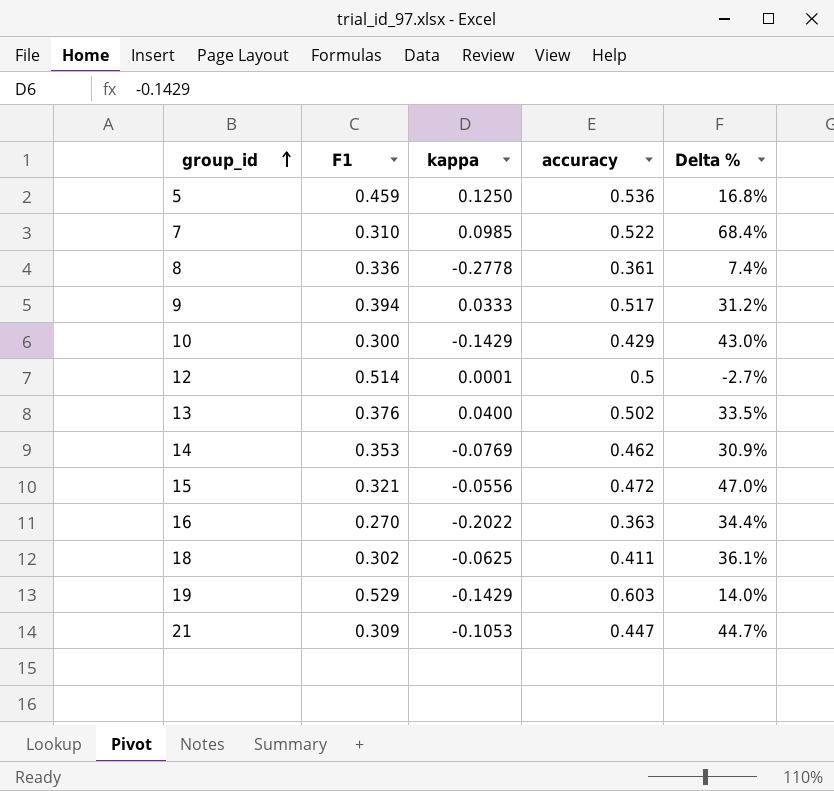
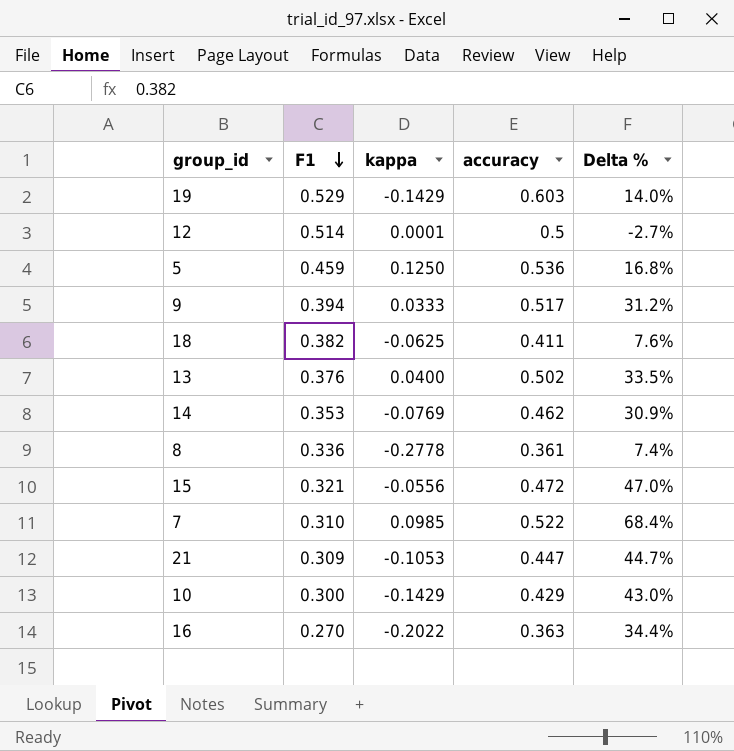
row order: group_id ascending -> F1 descending
18 | F1: 0.302 -> 0.382
18 | Delta %: 36.1% -> 7.6%

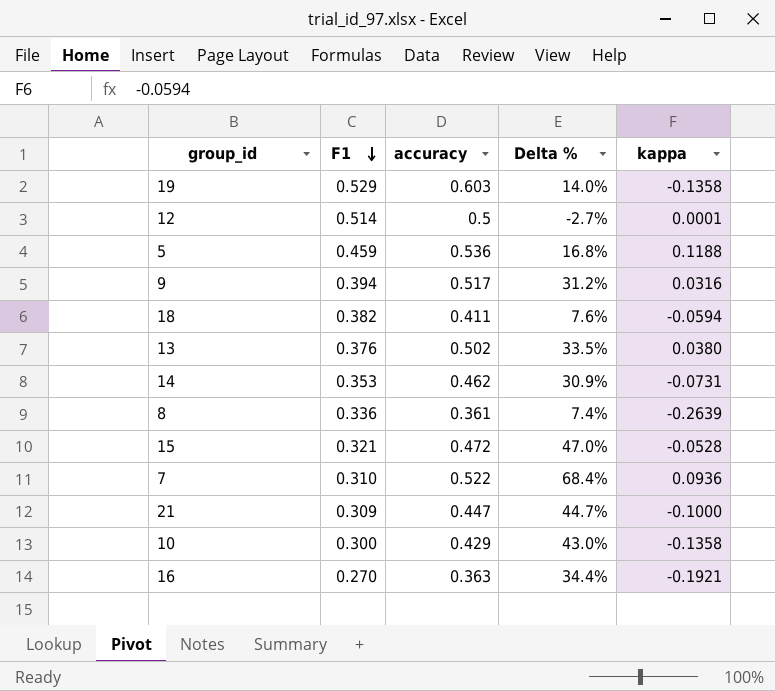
column kappa | position: 3 -> 5
19 | kappa: -0.1429 -> -0.1358
5 | kappa: 0.1250 -> 0.1188
9 | kappa: 0.0333 -> 0.0316
18 | kappa: -0.0625 -> -0.0594
13 | kappa: 0.0400 -> 0.0380
14 | kappa: -0.0769 -> -0.0731
8 | kappa: -0.2778 -> -0.2639
15 | kappa: -0.0556 -> -0.0528
7 | kappa: 0.0985 -> 0.0936
21 | kappa: -0.1053 -> -0.1000
10 | kappa: -0.1429 -> -0.1358
16 | kappa: -0.2022 -> -0.1921

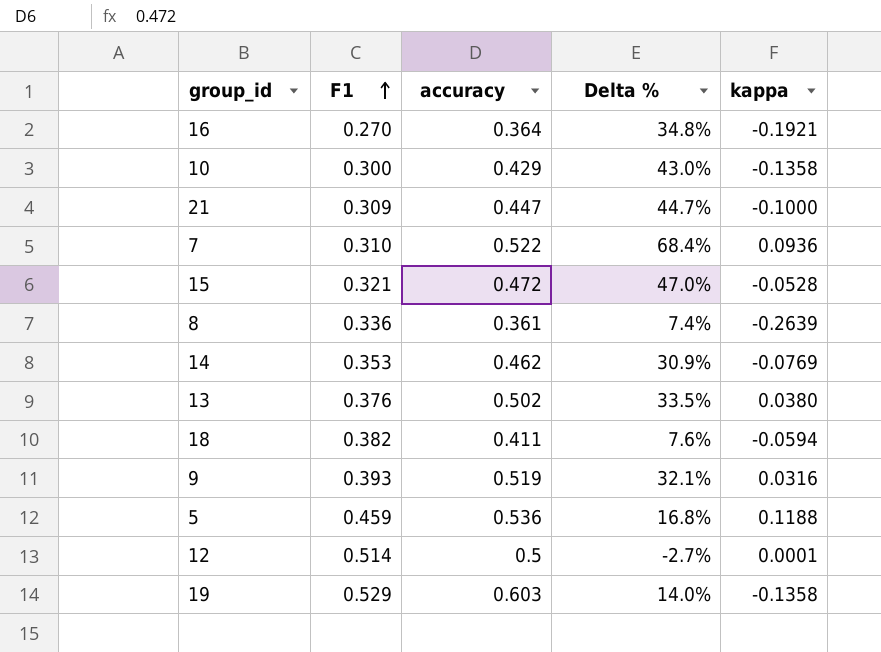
row order: F1 descending -> F1 ascending
16 | accuracy: 0.363 -> 0.364
16 | Delta %: 34.4% -> 34.8%
14 | kappa: -0.0731 -> -0.0769
9 | F1: 0.394 -> 0.393
9 | accuracy: 0.517 -> 0.519
9 | Delta %: 31.2% -> 32.1%

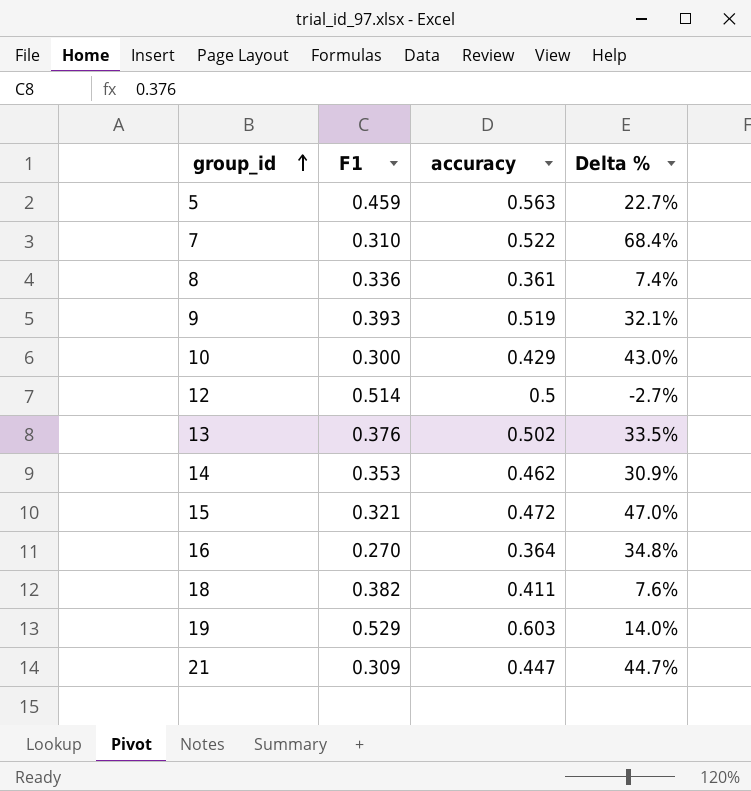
row order: F1 ascending -> group_id ascending
column kappa | position: 5 -> none
5 | accuracy: 0.536 -> 0.563
5 | Delta %: 16.8% -> 22.7%

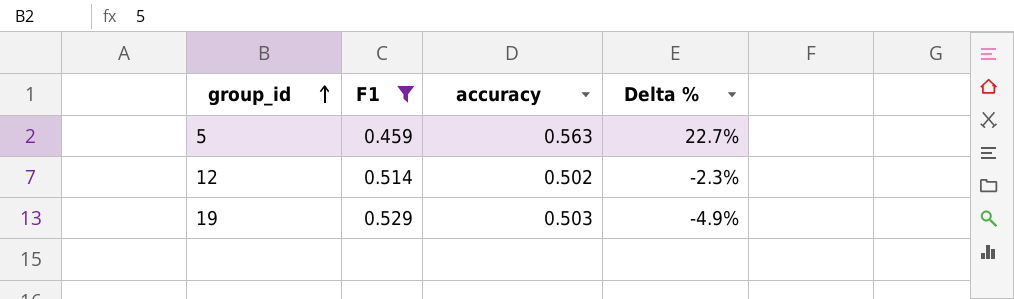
filter: none -> F1 >= 0.459
12 | accuracy: 0.5 -> 0.502
12 | Delta %: -2.7% -> -2.3%
19 | accuracy: 0.603 -> 0.503
19 | Delta %: 14.0% -> -4.9%

